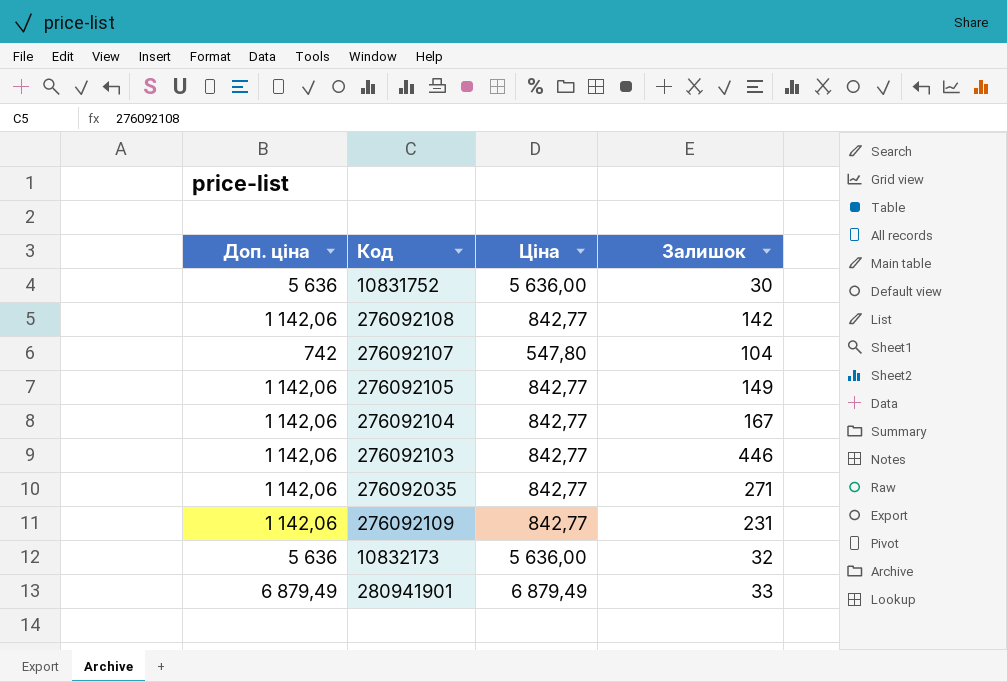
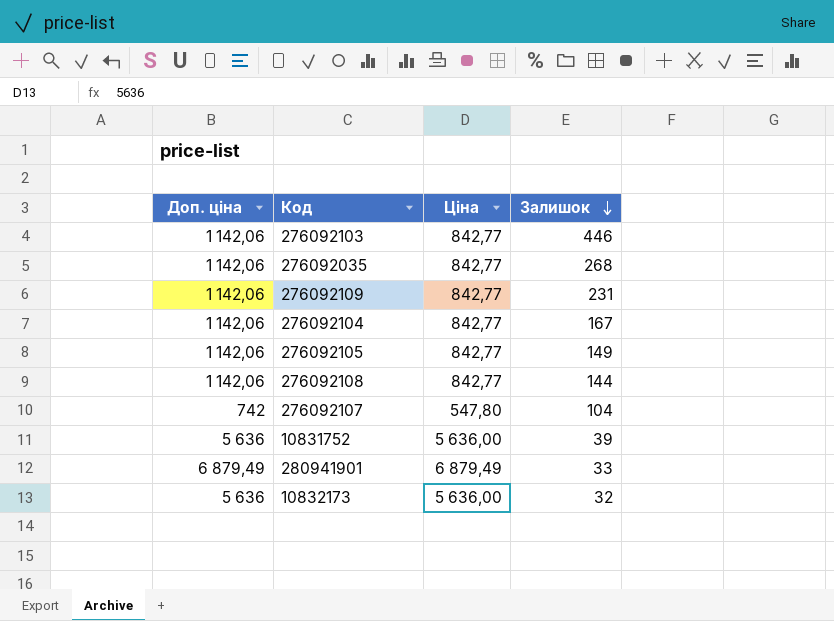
row order: none -> Залишок descending
276092035 | Залишок: 271 -> 268
276092108 | Залишок: 142 -> 144
10831752 | Залишок: 30 -> 39

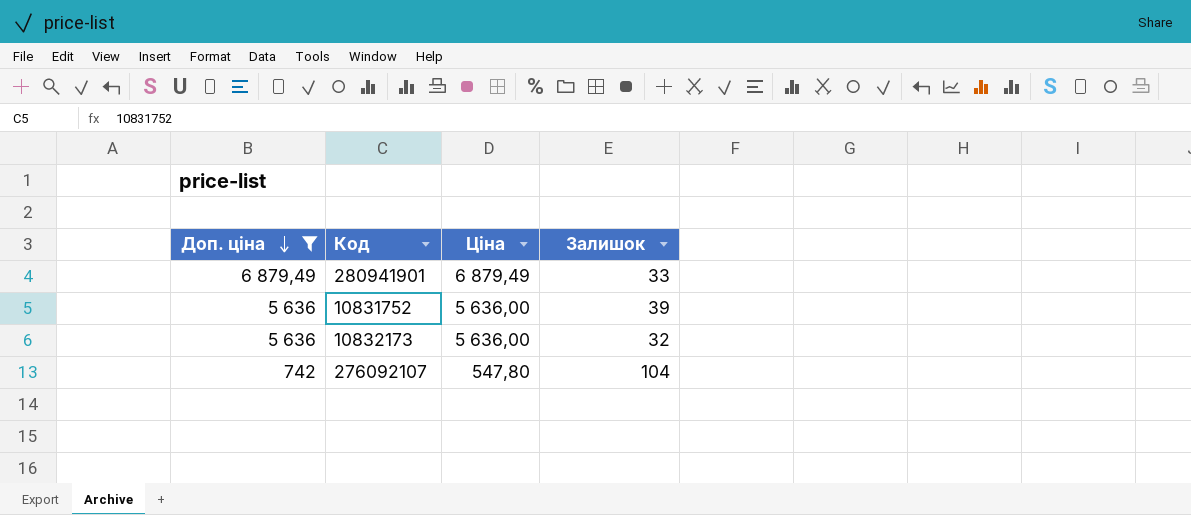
filter: none -> Доп. ціна != 1 142,06
row order: Залишок descending -> Доп. ціна descending

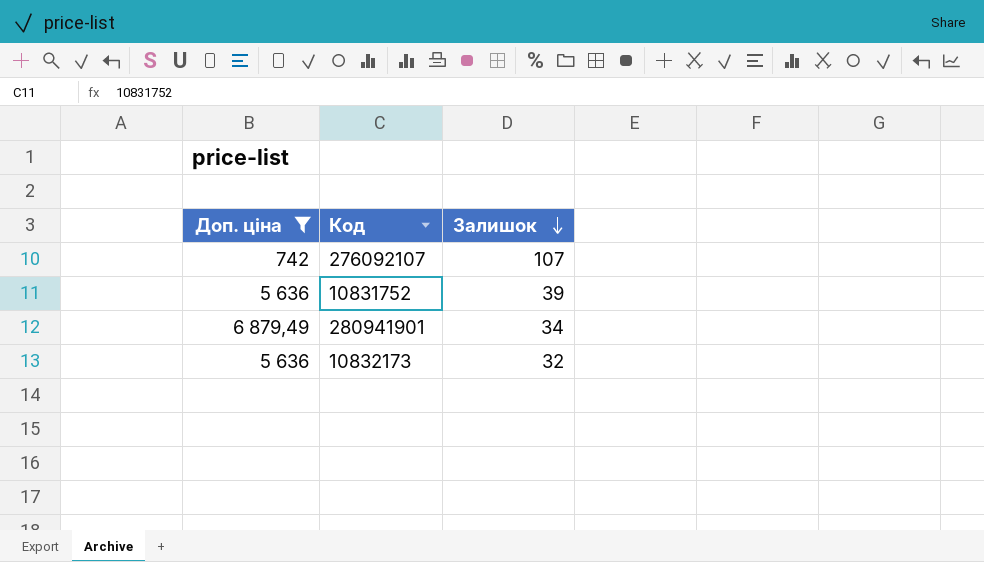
row order: Доп. ціна descending -> Залишок descending
column Ціна | position: 3 -> none
276092107 | Залишок: 104 -> 107
280941901 | Залишок: 33 -> 34

